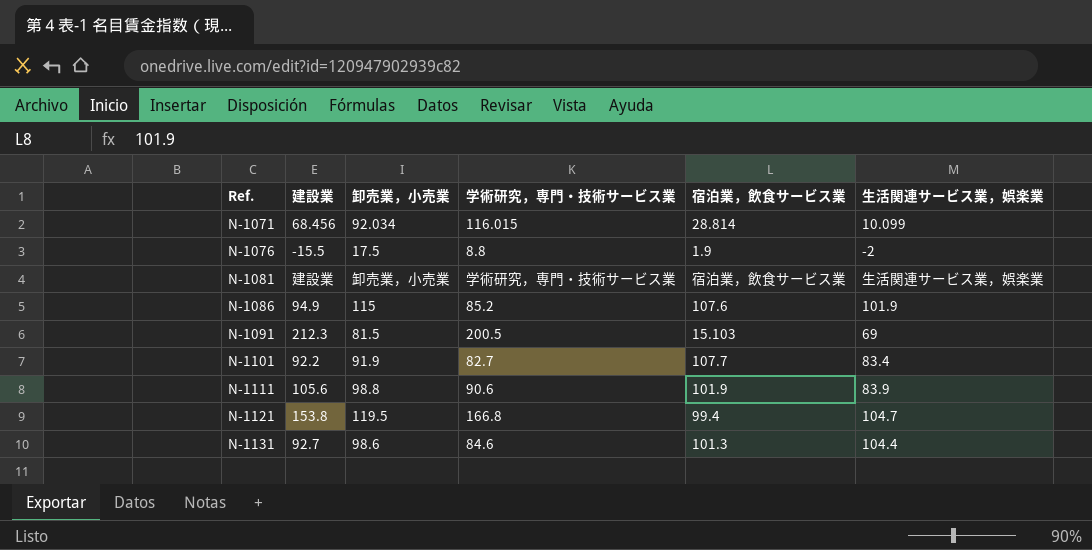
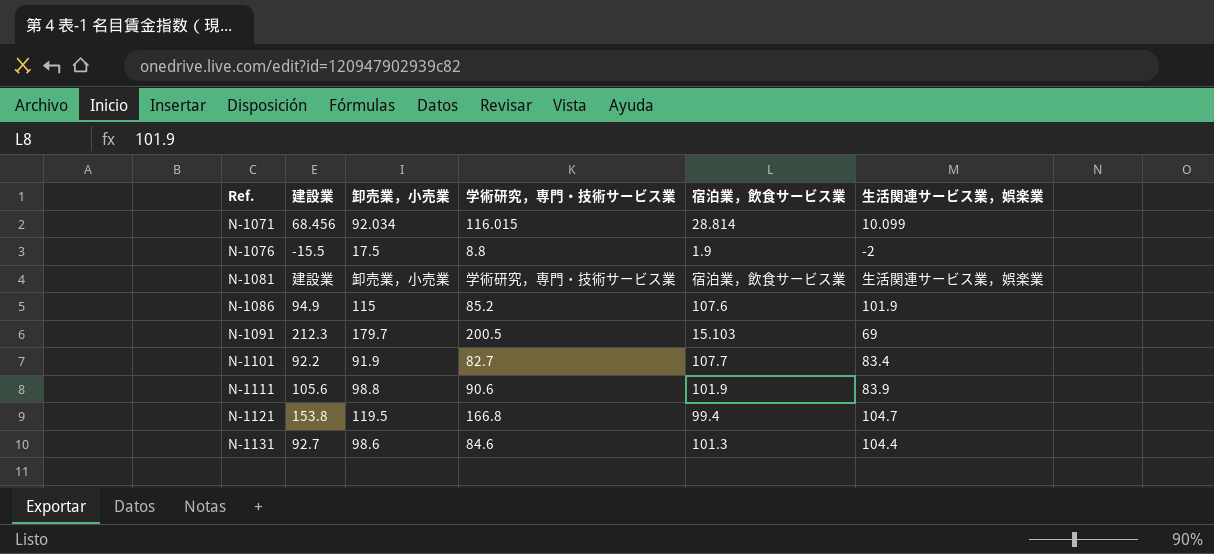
N-1091 | 卸売業，小売業: 81.5 -> 179.7

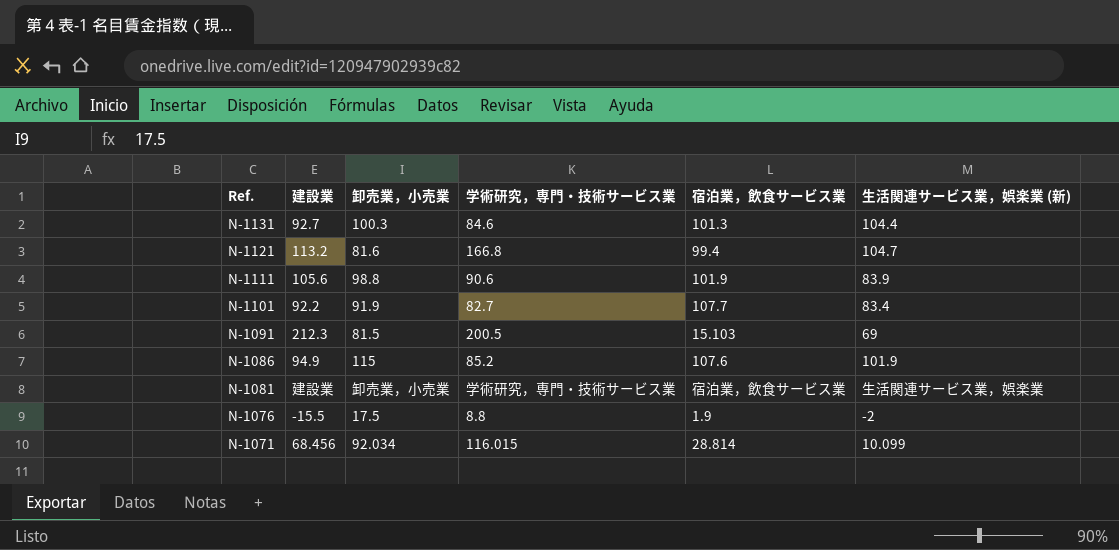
row order: Ref. ascending -> Ref. descending
column name: 生活関連サービス業，娯楽業 -> 生活関連サービス業，娯楽業 (新)
N-1131 | 卸売業，小売業: 98.6 -> 100.3
N-1121 | 建設業: 153.8 -> 113.2
N-1121 | 卸売業，小売業: 119.5 -> 81.6
N-1091 | 卸売業，小売業: 179.7 -> 81.5

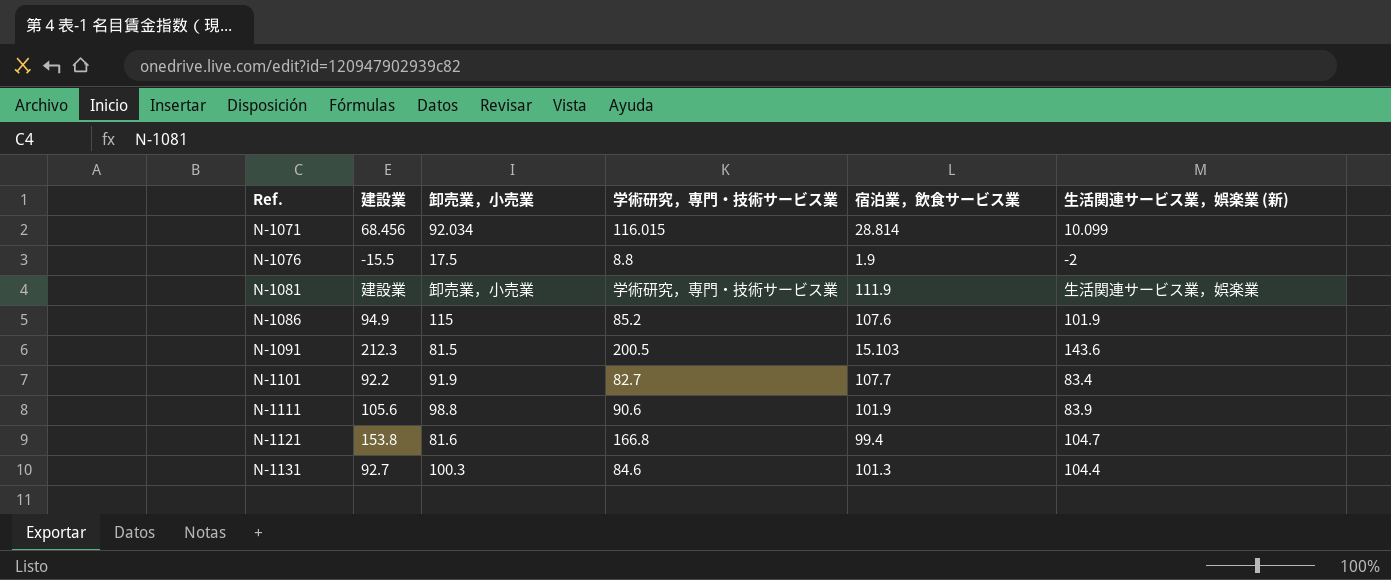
row order: Ref. descending -> Ref. ascending
N-1081 | 宿泊業，飲食サービス業: 宿泊業，飲食サービス業 -> 111.9
N-1091 | 生活関連サービス業，娯楽業 (新): 69 -> 143.6
N-1121 | 建設業: 113.2 -> 153.8

